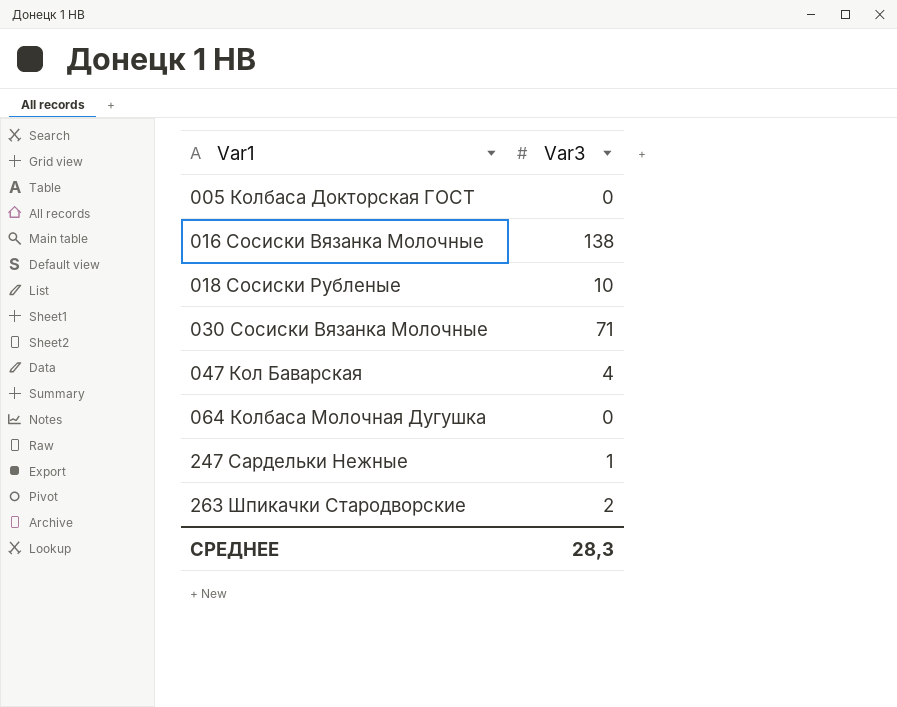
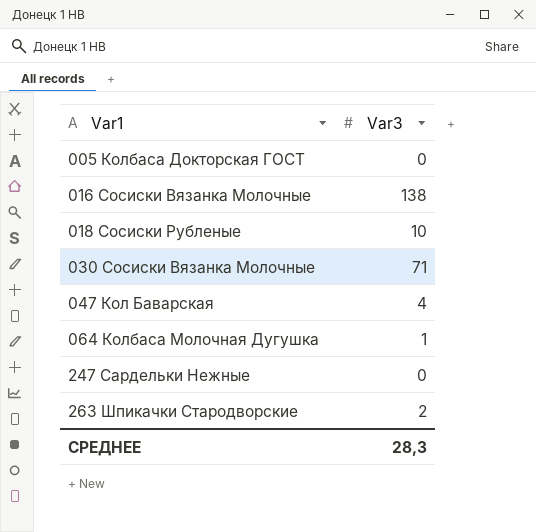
064 Колбаса Молочная Дугушка | Var3: 0 -> 1
247 Сардельки Нежные | Var3: 1 -> 0

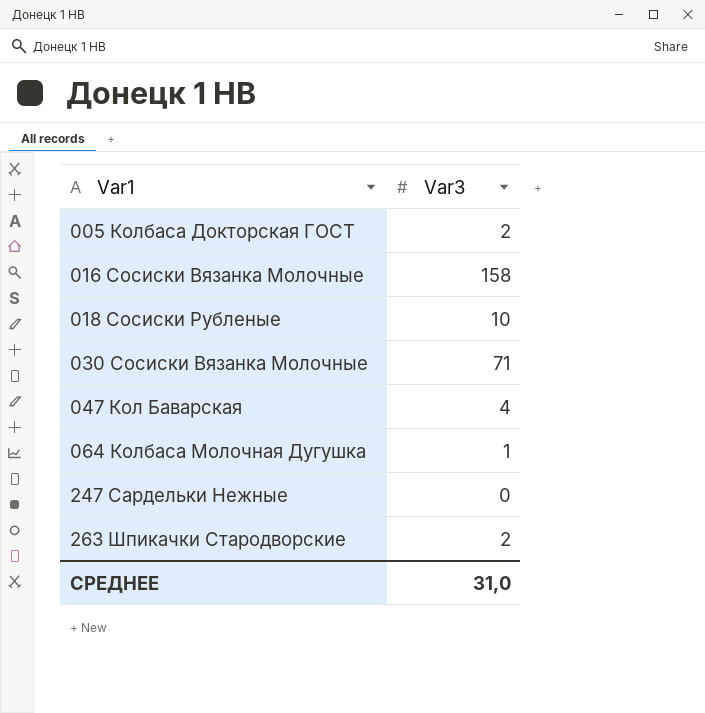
005 Колбаса Докторская ГОСТ | Var3: 0 -> 2
016 Сосиски Вязанка Молочные | Var3: 138 -> 158
СРЕДНЕЕ | Var3: 28,3 -> 31,0

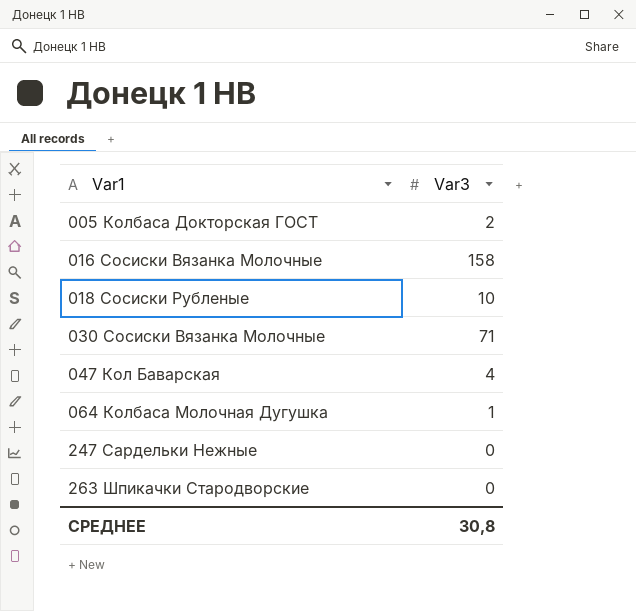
263 Шпикачки Стародворские | Var3: 2 -> 0
СРЕДНЕЕ | Var3: 31,0 -> 30,8

